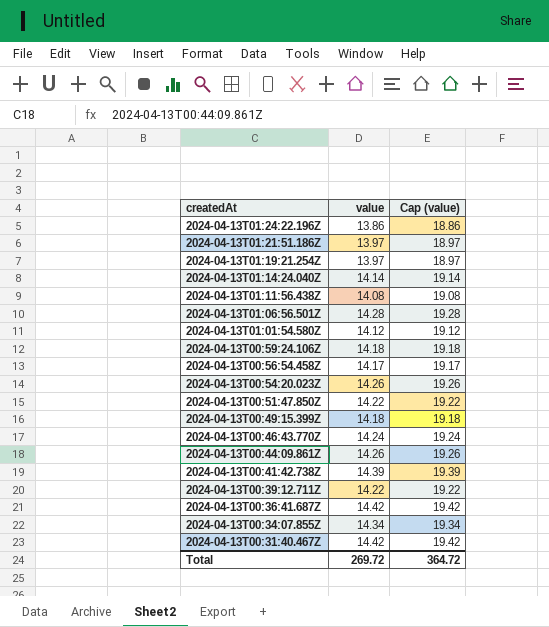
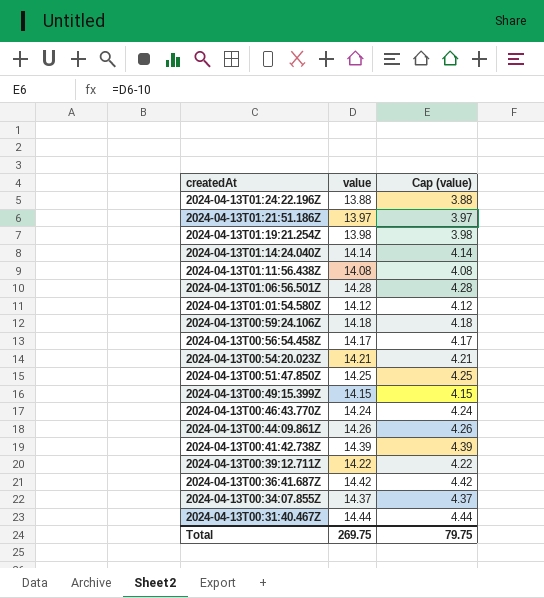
column Cap (value) | formula: [value] + 5 -> [value] - 10
2024-04-13T01:24:22.196Z | value: 13.86 -> 13.88
2024-04-13T01:19:21.254Z | value: 13.97 -> 13.98
2024-04-13T00:54:20.023Z | value: 14.26 -> 14.21
2024-04-13T00:51:47.850Z | value: 14.22 -> 14.25
2024-04-13T00:49:15.399Z | value: 14.18 -> 14.15
2024-04-13T00:34:07.855Z | value: 14.34 -> 14.37
2024-04-13T00:31:40.467Z | value: 14.42 -> 14.44
Total | value: 269.72 -> 269.75
Total | Cap (value): 364.72 -> 79.75

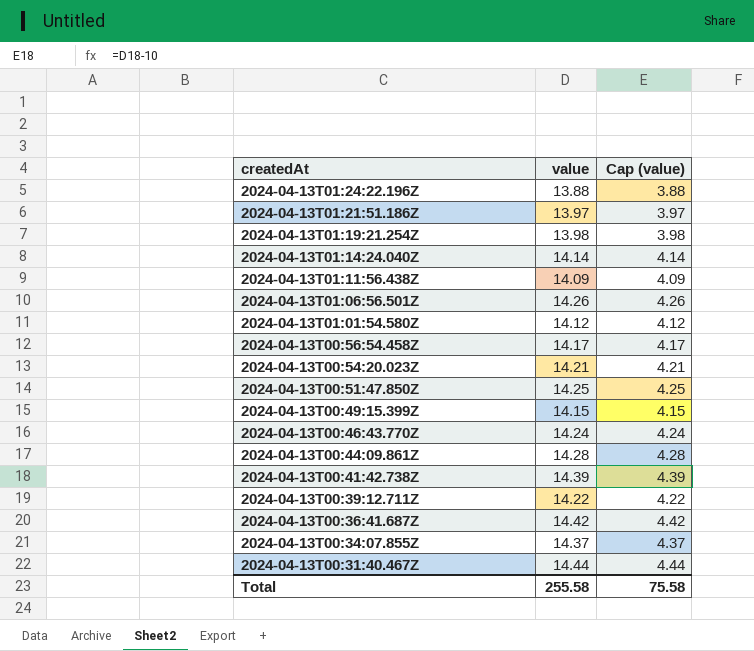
row 2024-04-13T00:59:24.106Z: 14.18 | 4.18 -> none
2024-04-13T01:11:56.438Z | value: 14.08 -> 14.09
2024-04-13T01:11:56.438Z | Cap (value): 4.08 -> 4.09
2024-04-13T01:06:56.501Z | value: 14.28 -> 14.26
2024-04-13T01:06:56.501Z | Cap (value): 4.28 -> 4.26
2024-04-13T00:44:09.861Z | value: 14.26 -> 14.28
2024-04-13T00:44:09.861Z | Cap (value): 4.26 -> 4.28
Total | value: 269.75 -> 255.58
Total | Cap (value): 79.75 -> 75.58

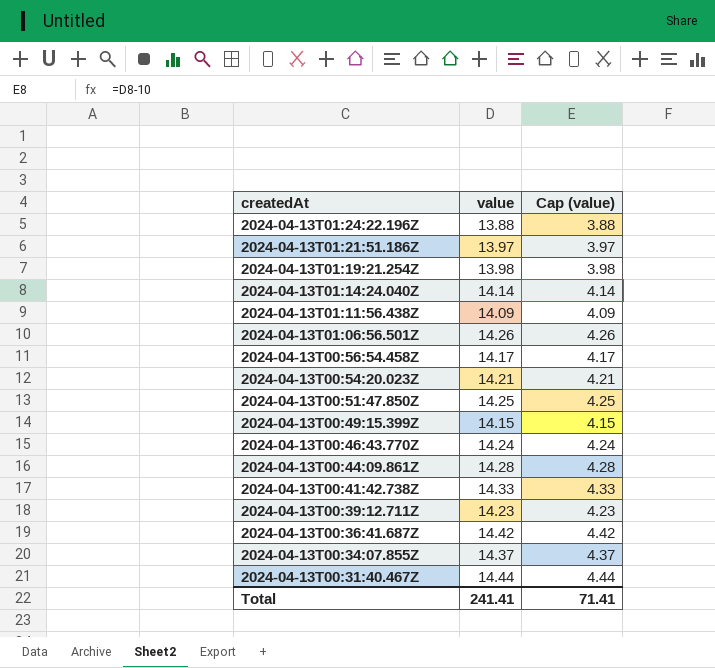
row 2024-04-13T01:01:54.580Z: 14.12 | 4.12 -> none
2024-04-13T00:41:42.738Z | value: 14.39 -> 14.33
2024-04-13T00:41:42.738Z | Cap (value): 4.39 -> 4.33
2024-04-13T00:39:12.711Z | value: 14.22 -> 14.23
2024-04-13T00:39:12.711Z | Cap (value): 4.22 -> 4.23
Total | value: 255.58 -> 241.41
Total | Cap (value): 75.58 -> 71.41

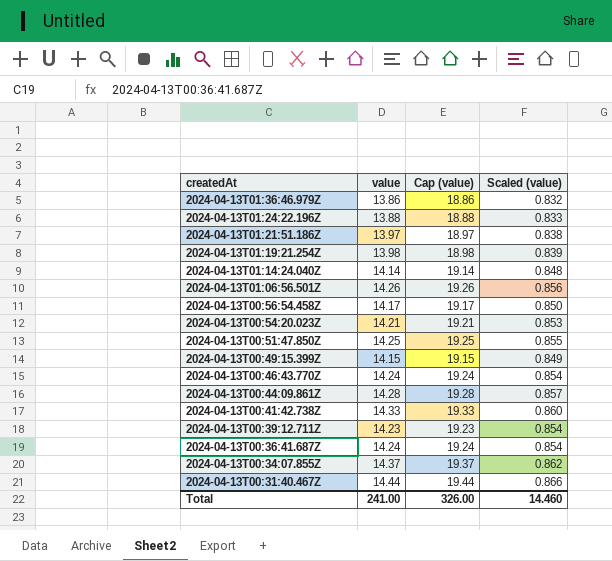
column Cap (value) | formula: [value] - 10 -> [value] + 5
column Scaled (value) | formula: none -> [value] * 0.06
row 2024-04-13T01:11:56.438Z: 14.09 | 4.09 -> none
row 2024-04-13T01:36:46.979Z: none -> 13.86 | 18.86 | 0.832
2024-04-13T00:36:41.687Z | value: 14.42 -> 14.24
Total | value: 241.41 -> 241.00
Total | Cap (value): 71.41 -> 326.00

